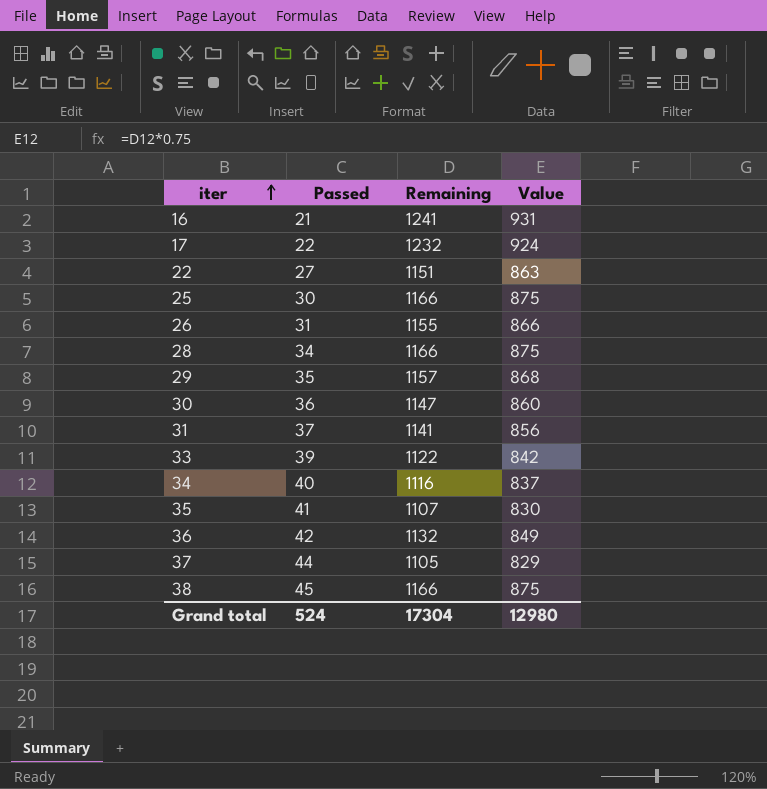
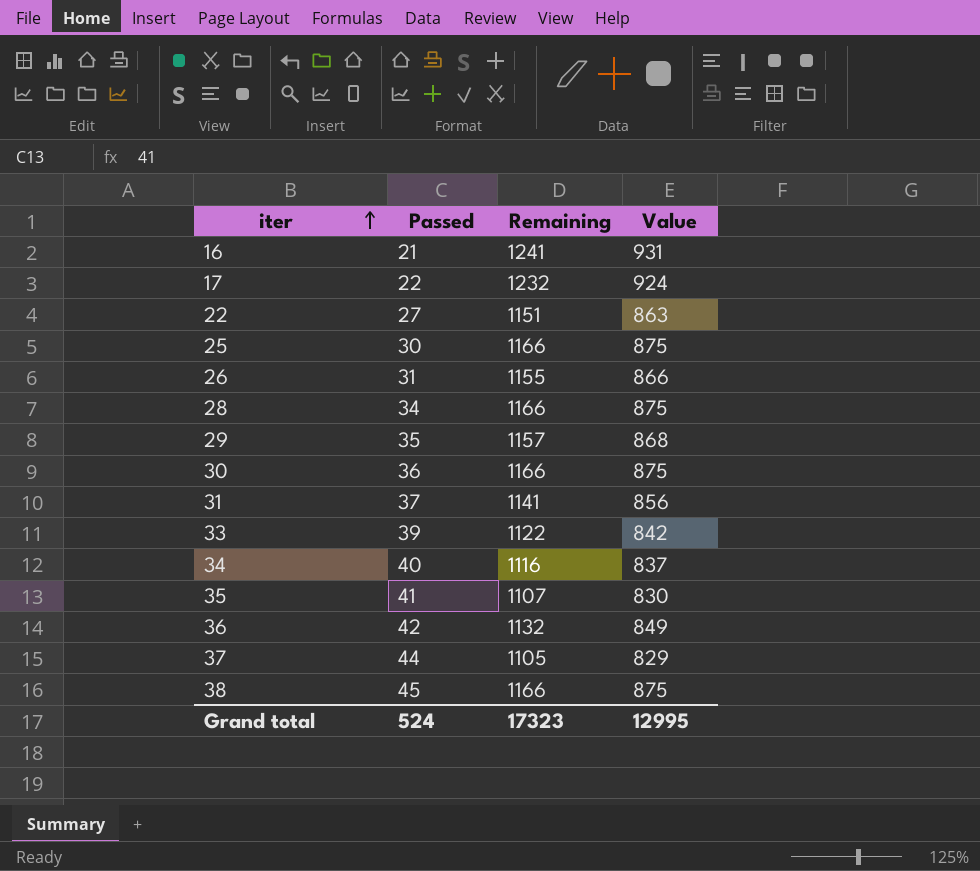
30 | Remaining: 1147 -> 1166
30 | Value: 860 -> 875
Grand total | Remaining: 17304 -> 17323
Grand total | Value: 12980 -> 12995

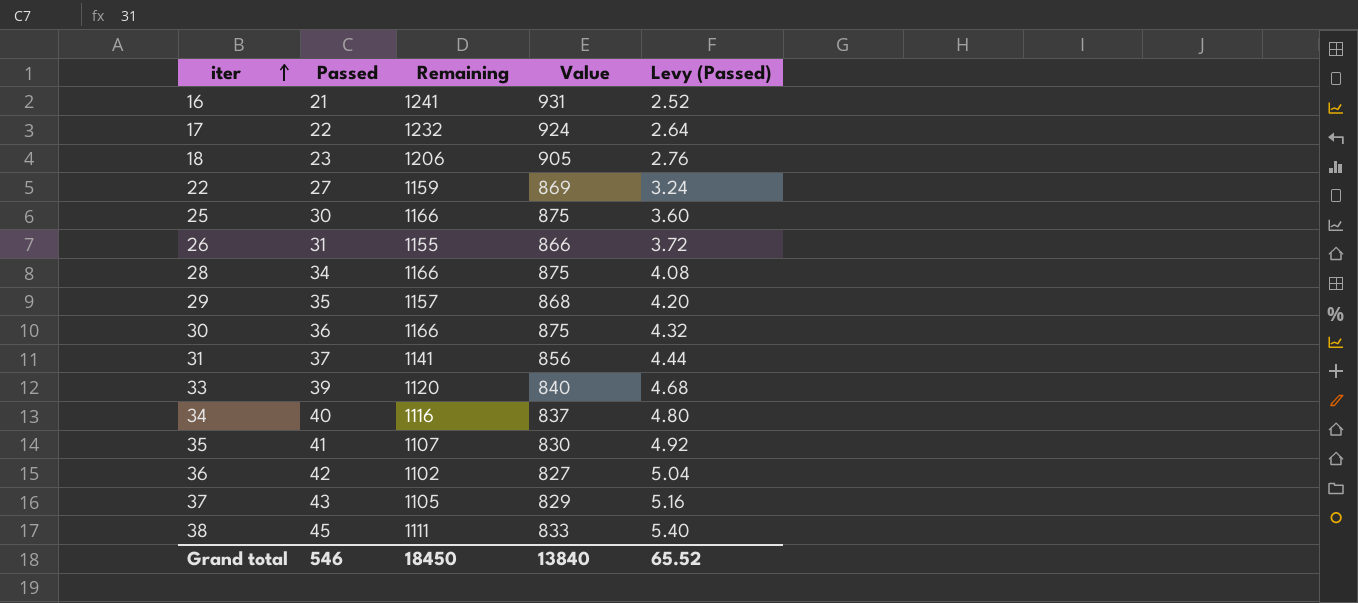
column Levy (Passed) | formula: none -> [Passed] * 0.12
row 18: none -> 23 | 1206 | 905 | 2.76
22 | Remaining: 1151 -> 1159
22 | Value: 863 -> 869
33 | Remaining: 1122 -> 1120
33 | Value: 842 -> 840
36 | Remaining: 1132 -> 1102
36 | Value: 849 -> 827
37 | Passed: 44 -> 43
38 | Remaining: 1166 -> 1111
38 | Value: 875 -> 833
Grand total | Passed: 524 -> 546
Grand total | Remaining: 17323 -> 18450
Grand total | Value: 12995 -> 13840

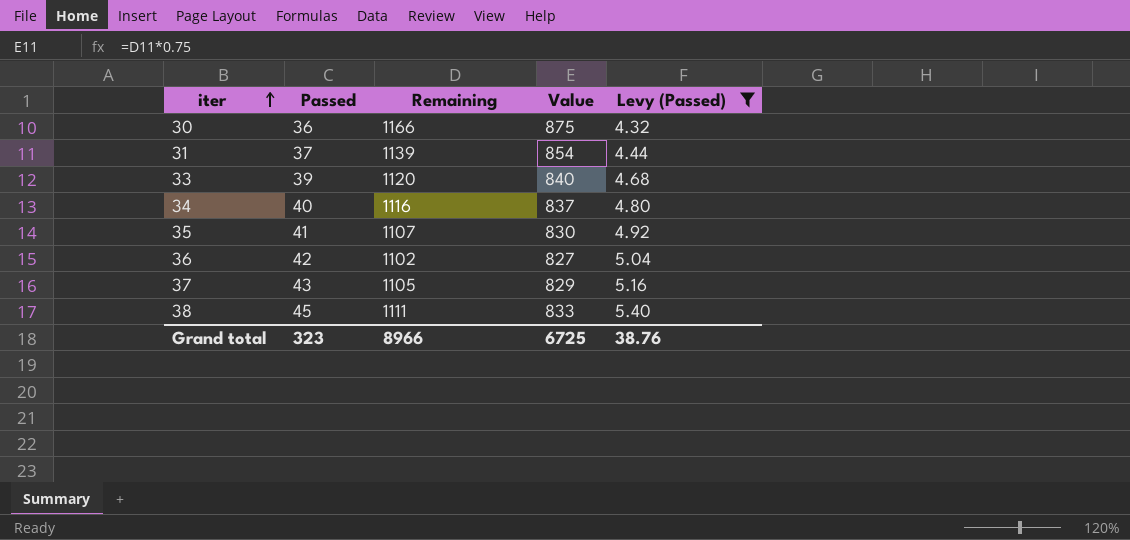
filter: none -> Levy (Passed) >= 4.32
31 | Remaining: 1141 -> 1139
31 | Value: 856 -> 854
Grand total | Passed: 546 -> 323
Grand total | Remaining: 18450 -> 8966
Grand total | Value: 13840 -> 6725
Grand total | Levy (Passed): 65.52 -> 38.76

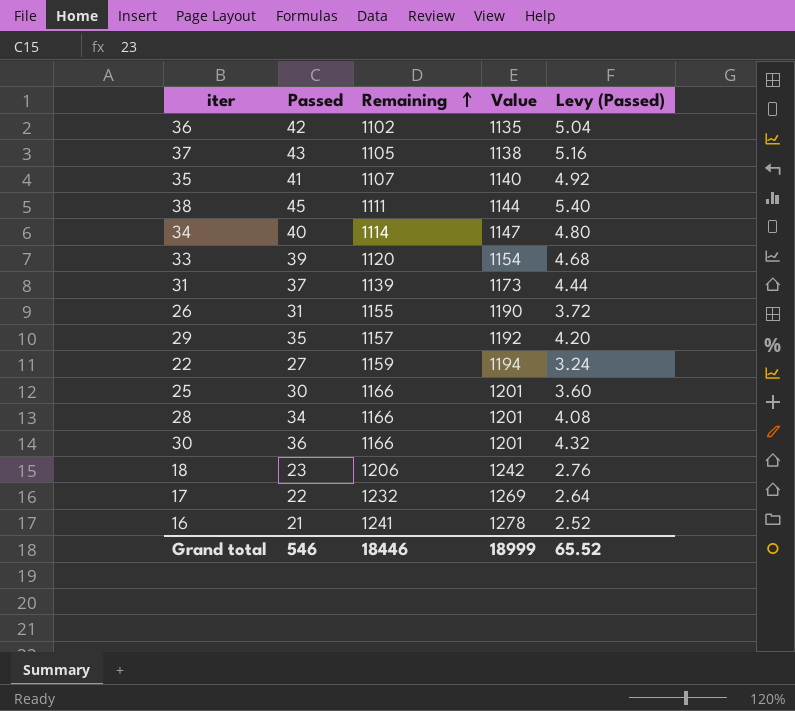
filter: Levy (Passed) >= 4.32 -> none
row order: iter ascending -> Remaining ascending
column Value | formula: [Remaining] * 0.75 -> [Remaining] * 1.03
34 | Remaining: 1116 -> 1114
Grand total | Passed: 323 -> 546
Grand total | Remaining: 8966 -> 18446
Grand total | Value: 6725 -> 18999
Grand total | Levy (Passed): 38.76 -> 65.52

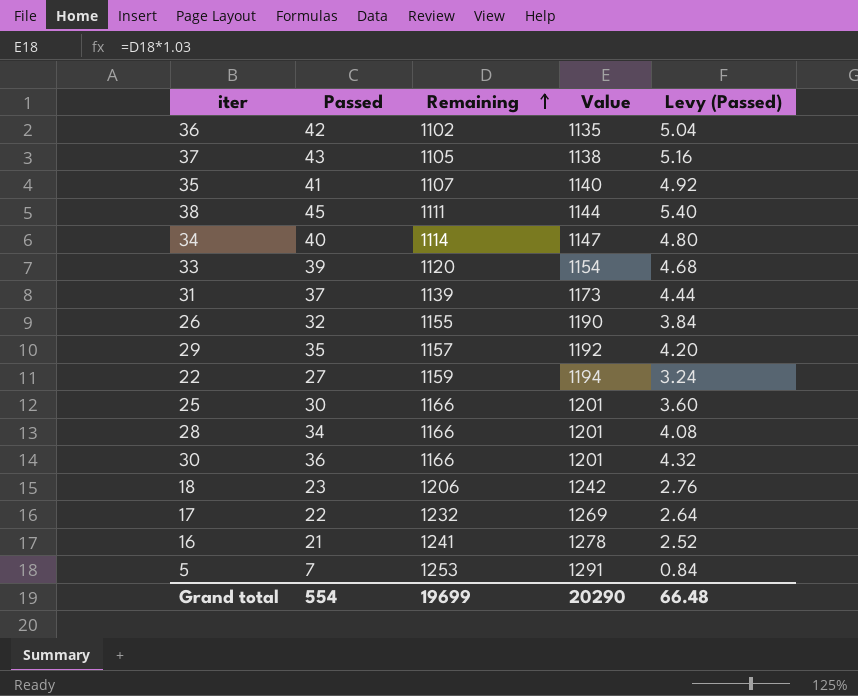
26 | Passed: 31 -> 32
26 | Levy (Passed): 3.72 -> 3.84
row 5: none -> 7 | 1253 | 1291 | 0.84
Grand total | Passed: 546 -> 554
Grand total | Remaining: 18446 -> 19699
Grand total | Value: 18999 -> 20290
Grand total | Levy (Passed): 65.52 -> 66.48

